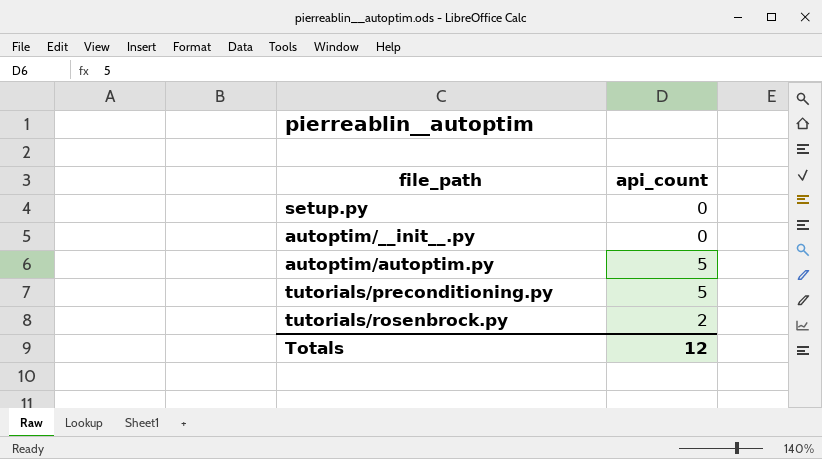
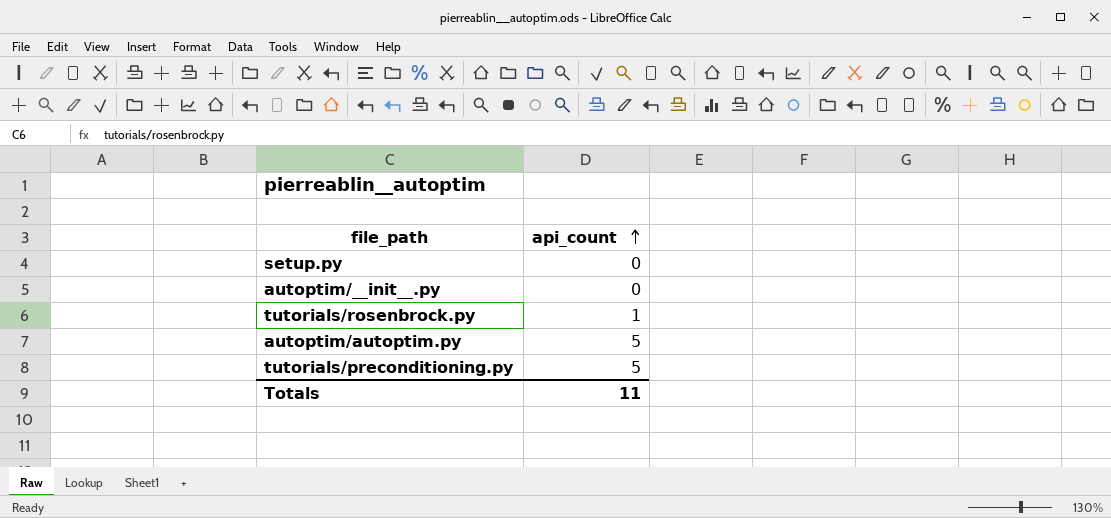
row order: none -> api_count ascending
tutorials/rosenbrock.py | api_count: 2 -> 1
Totals | api_count: 12 -> 11

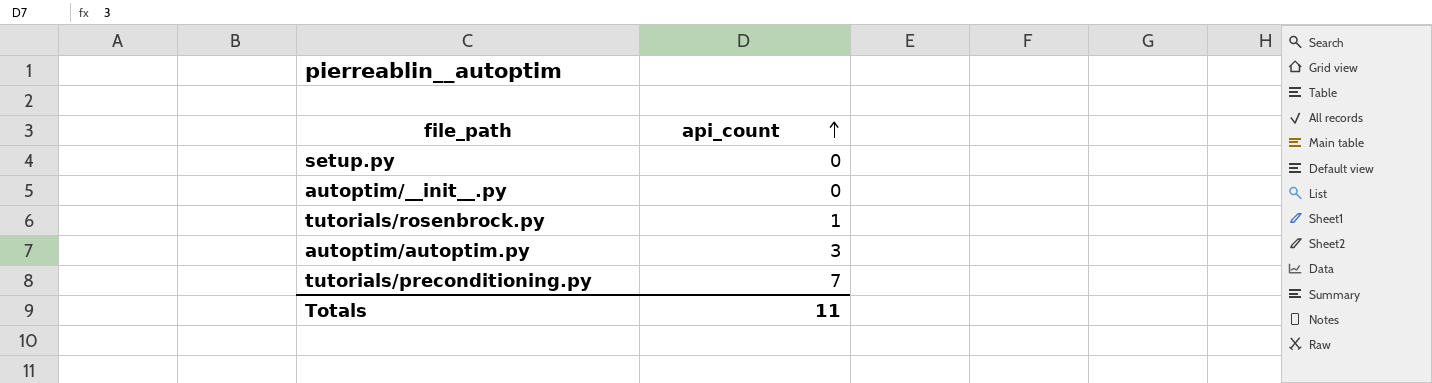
autoptim/autoptim.py | api_count: 5 -> 3
tutorials/preconditioning.py | api_count: 5 -> 7

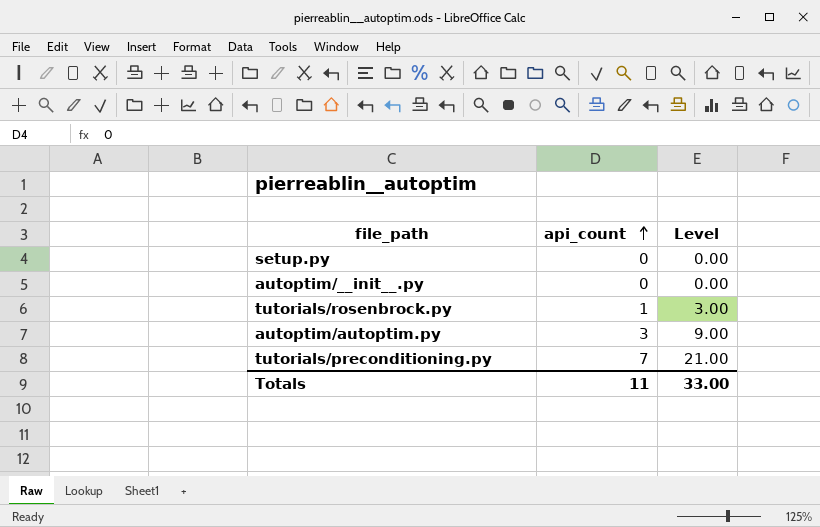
column Level | formula: none -> [api_count] * 3

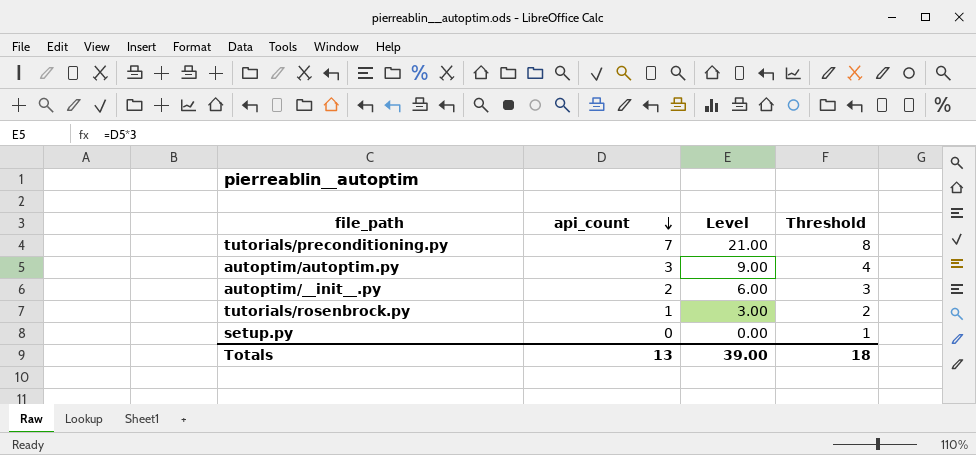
row order: api_count ascending -> api_count descending
column Threshold | formula: none -> [api_count] + 1
autoptim/__init__.py | api_count: 0 -> 2
autoptim/__init__.py | Level: 0.00 -> 6.00
Totals | api_count: 11 -> 13
Totals | Level: 33.00 -> 39.00

